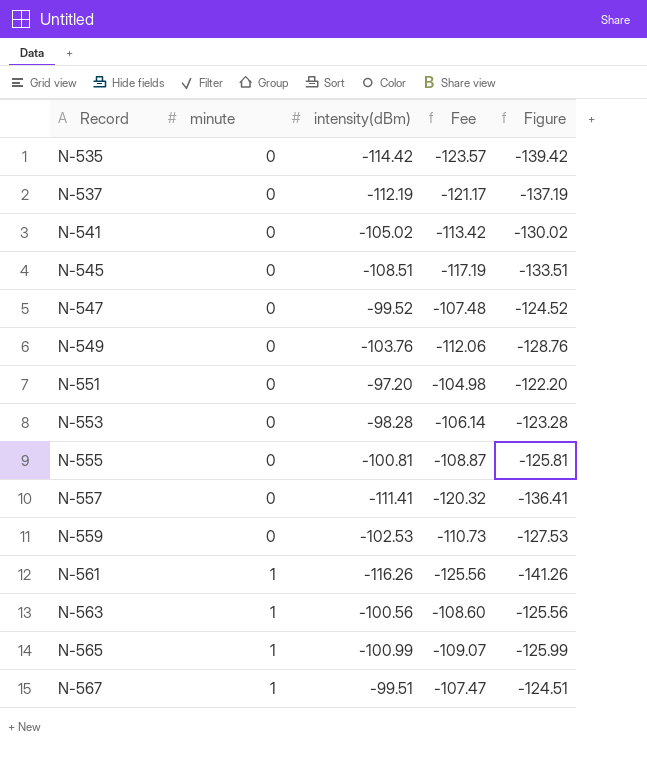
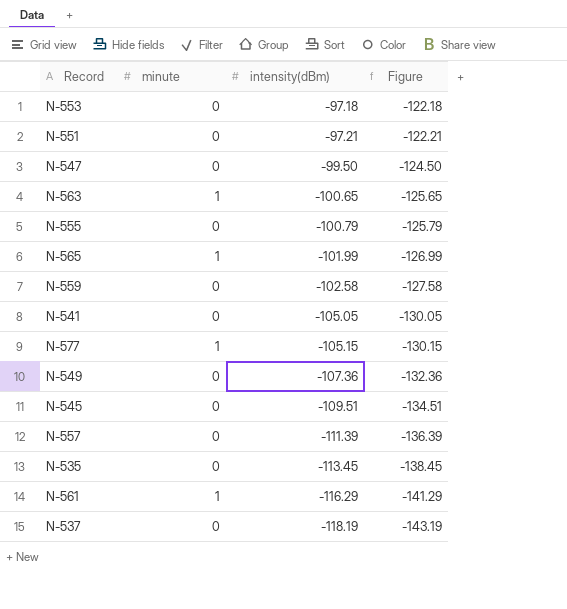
row order: Record ascending -> intensity(dBm) descending
column Fee | formula: [intensity(dBm)] * 1.08 -> none
row N-567: 1 | -99.51 | -107.47 | -124.51 -> none
N-553 | intensity(dBm): -98.28 -> -97.18
N-553 | Figure: -123.28 -> -122.18
N-551 | intensity(dBm): -97.20 -> -97.21
N-551 | Figure: -122.20 -> -122.21
N-547 | intensity(dBm): -99.52 -> -99.50
N-547 | Figure: -124.52 -> -124.50
N-563 | intensity(dBm): -100.56 -> -100.65
N-563 | Figure: -125.56 -> -125.65
N-555 | intensity(dBm): -100.81 -> -100.79
N-555 | Figure: -125.81 -> -125.79
N-565 | intensity(dBm): -100.99 -> -101.99
N-565 | Figure: -125.99 -> -126.99
N-559 | intensity(dBm): -102.53 -> -102.58
N-559 | Figure: -127.53 -> -127.58
N-541 | intensity(dBm): -105.02 -> -105.05
N-541 | Figure: -130.02 -> -130.05
row N-577: none -> 1 | -105.15 | -130.15
N-549 | intensity(dBm): -103.76 -> -107.36
N-549 | Figure: -128.76 -> -132.36
N-545 | intensity(dBm): -108.51 -> -109.51
N-545 | Figure: -133.51 -> -134.51
N-557 | intensity(dBm): -111.41 -> -111.39
N-557 | Figure: -136.41 -> -136.39
N-535 | intensity(dBm): -114.42 -> -113.45
N-535 | Figure: -139.42 -> -138.45
N-561 | intensity(dBm): -116.26 -> -116.29
N-561 | Figure: -141.26 -> -141.29
N-537 | intensity(dBm): -112.19 -> -118.19
N-537 | Figure: -137.19 -> -143.19

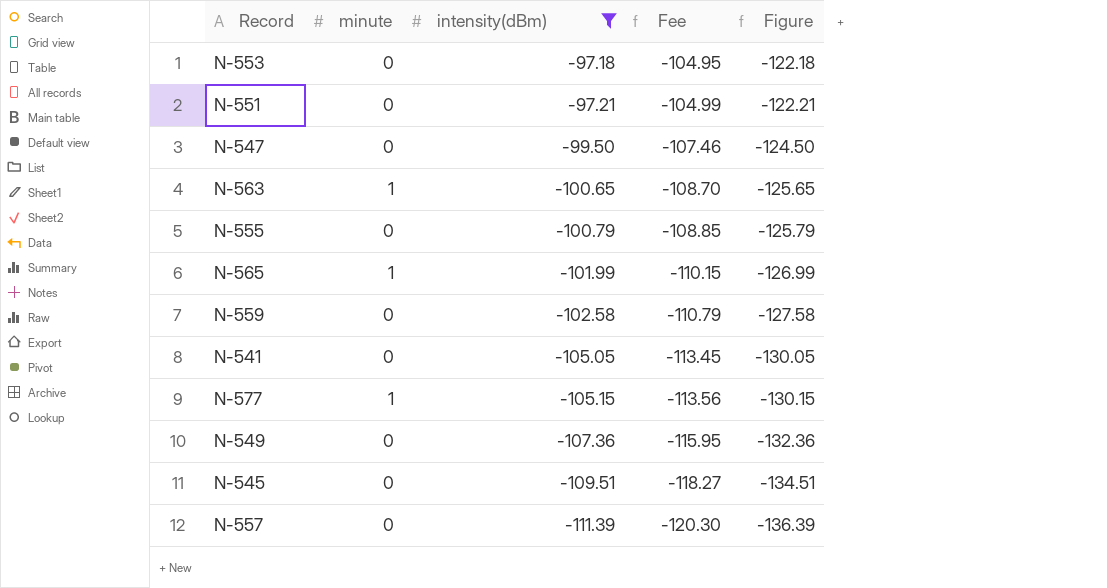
filter: none -> intensity(dBm) >= -111.39
column Fee | formula: none -> [intensity(dBm)] * 1.08

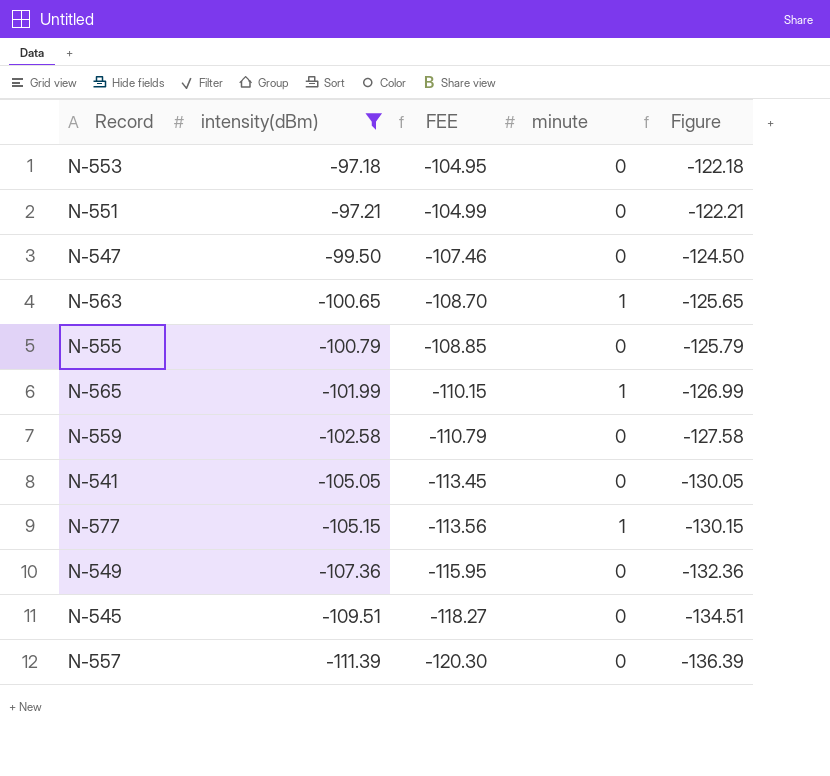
column name: Fee -> FEE
column minute | position: 2 -> 4

